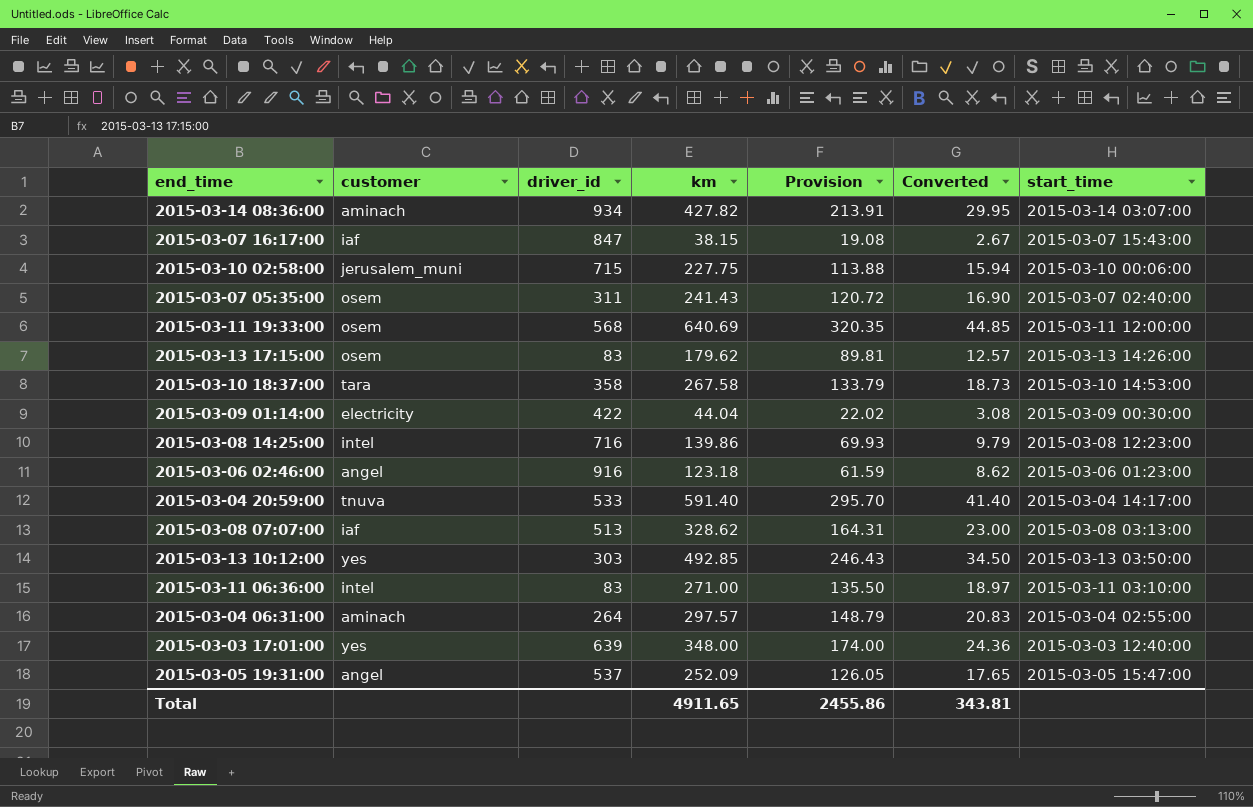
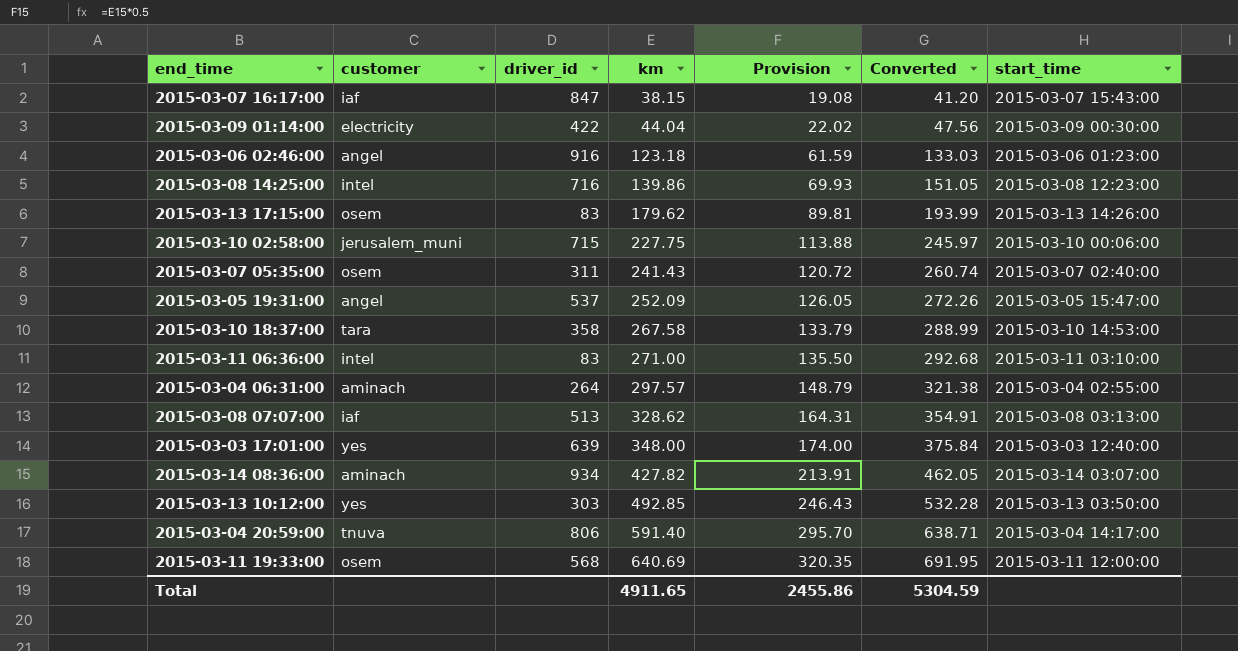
row order: none -> km ascending
column Converted | formula: [km] * 0.07 -> [km] * 1.08
2015-03-04 20:59:00 | driver_id: 533 -> 806
Total | Converted: 343.81 -> 5304.59

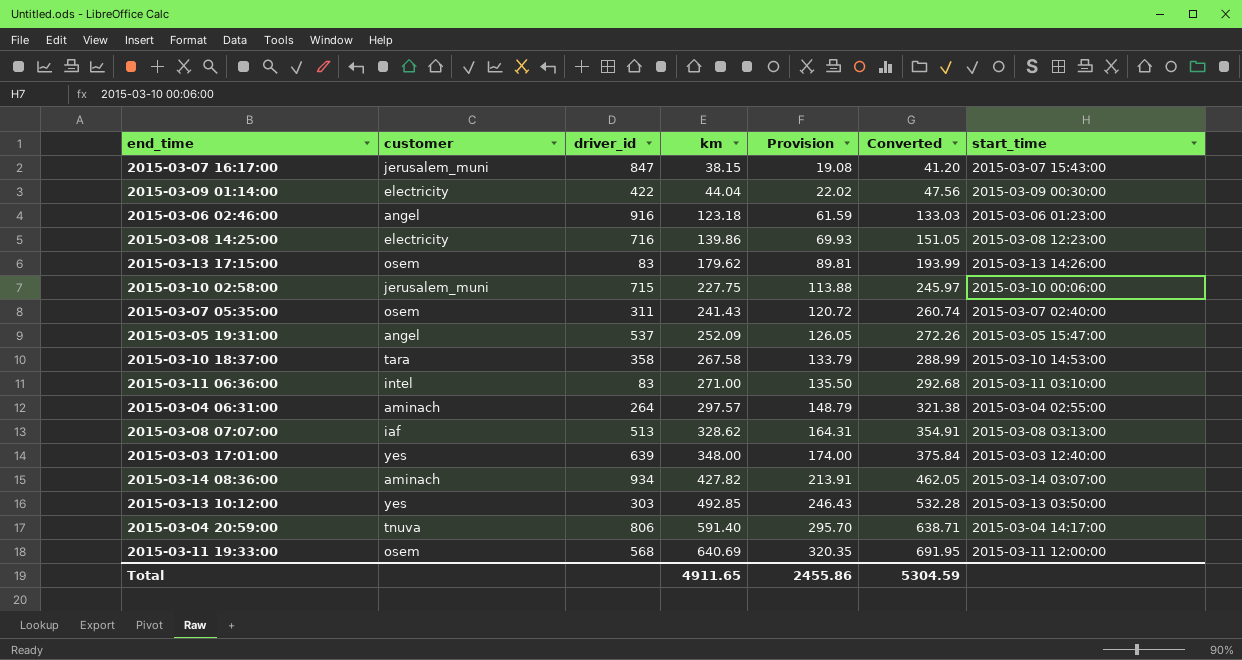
2015-03-07 16:17:00 | customer: iaf -> jerusalem_muni
2015-03-08 14:25:00 | customer: intel -> electricity

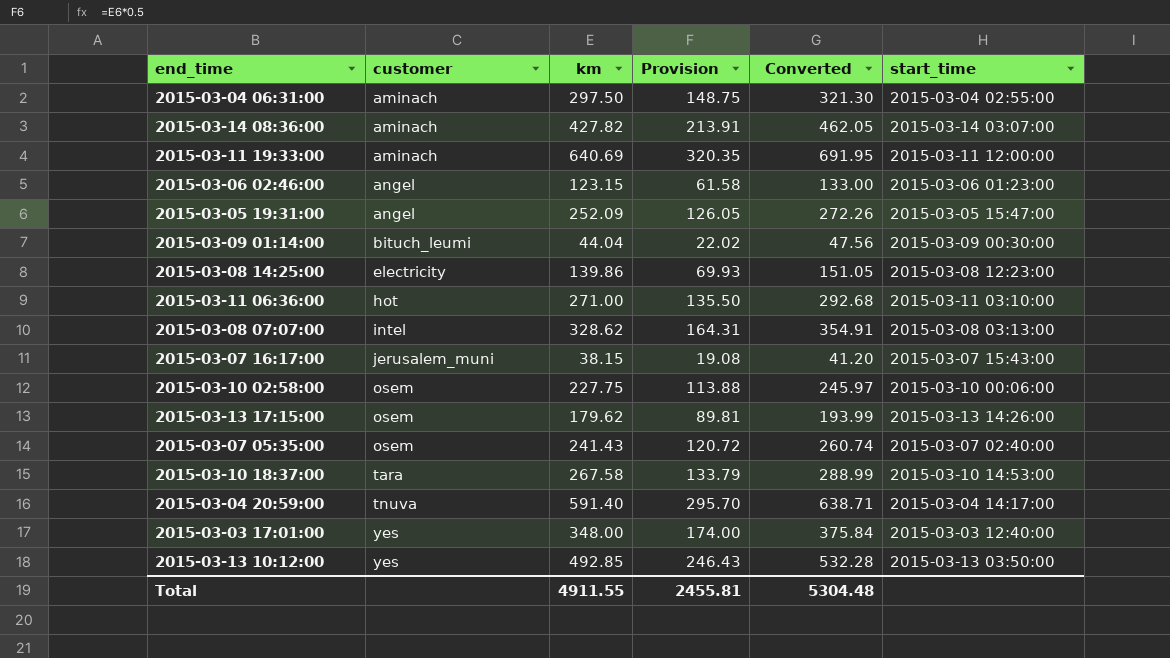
row order: km ascending -> customer ascending
column driver_id | position: 3 -> none
2015-03-04 06:31:00 | km: 297.57 -> 297.50
2015-03-04 06:31:00 | Provision: 148.79 -> 148.75
2015-03-04 06:31:00 | Converted: 321.38 -> 321.30
2015-03-11 19:33:00 | customer: osem -> aminach
2015-03-06 02:46:00 | km: 123.18 -> 123.15
2015-03-06 02:46:00 | Provision: 61.59 -> 61.58
2015-03-06 02:46:00 | Converted: 133.03 -> 133.00
2015-03-09 01:14:00 | customer: electricity -> bituch_leumi
2015-03-11 06:36:00 | customer: intel -> hot
2015-03-08 07:07:00 | customer: iaf -> intel
2015-03-10 02:58:00 | customer: jerusalem_muni -> osem
Total | km: 4911.65 -> 4911.55
Total | Provision: 2455.86 -> 2455.81
Total | Converted: 5304.59 -> 5304.48

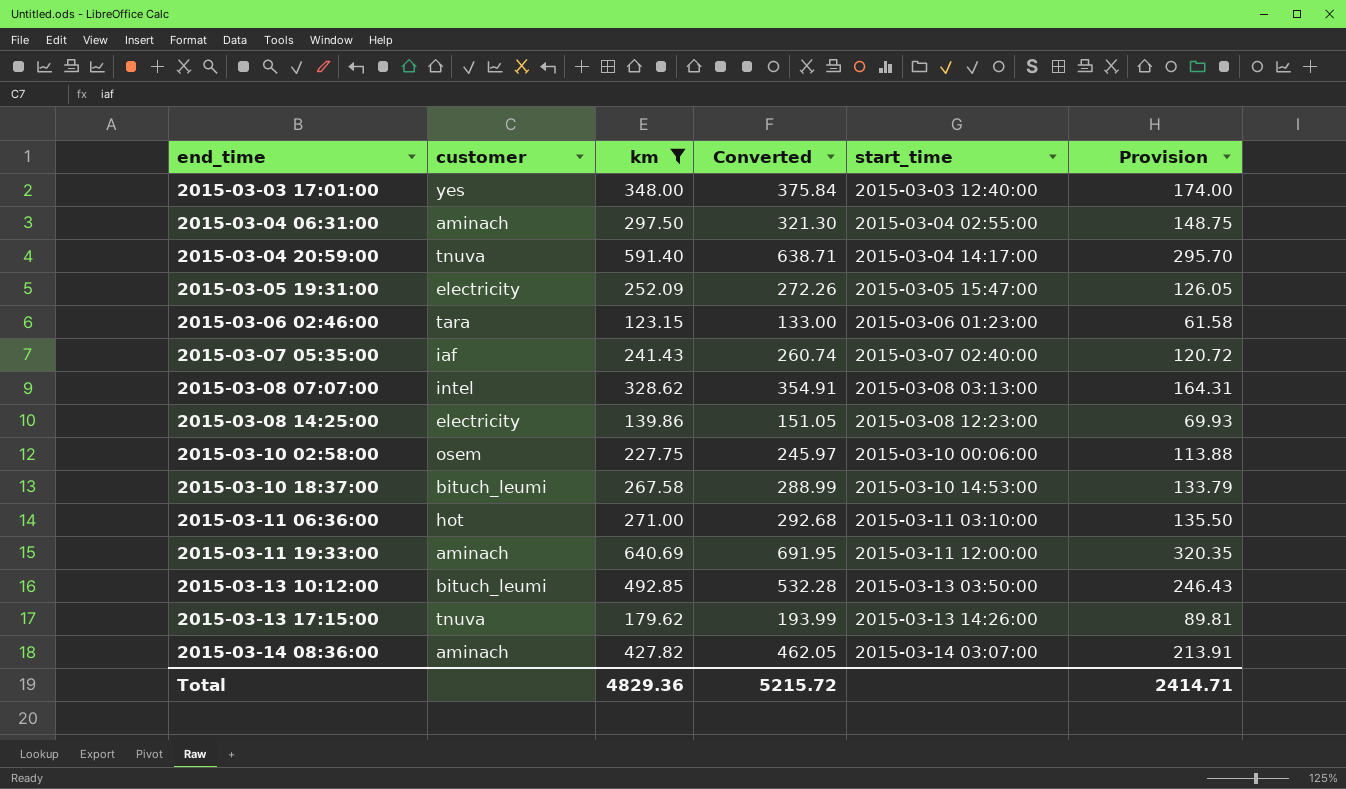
filter: none -> km >= 123.15
row order: customer ascending -> end_time ascending
column Provision | position: 4 -> 6
2015-03-05 19:31:00 | customer: angel -> electricity
2015-03-06 02:46:00 | customer: angel -> tara
2015-03-07 05:35:00 | customer: osem -> iaf
2015-03-10 18:37:00 | customer: tara -> bituch_leumi
2015-03-13 10:12:00 | customer: yes -> bituch_leumi
2015-03-13 17:15:00 | customer: osem -> tnuva
Total | km: 4911.55 -> 4829.36
Total | Converted: 5304.48 -> 5215.72
Total | Provision: 2455.81 -> 2414.71

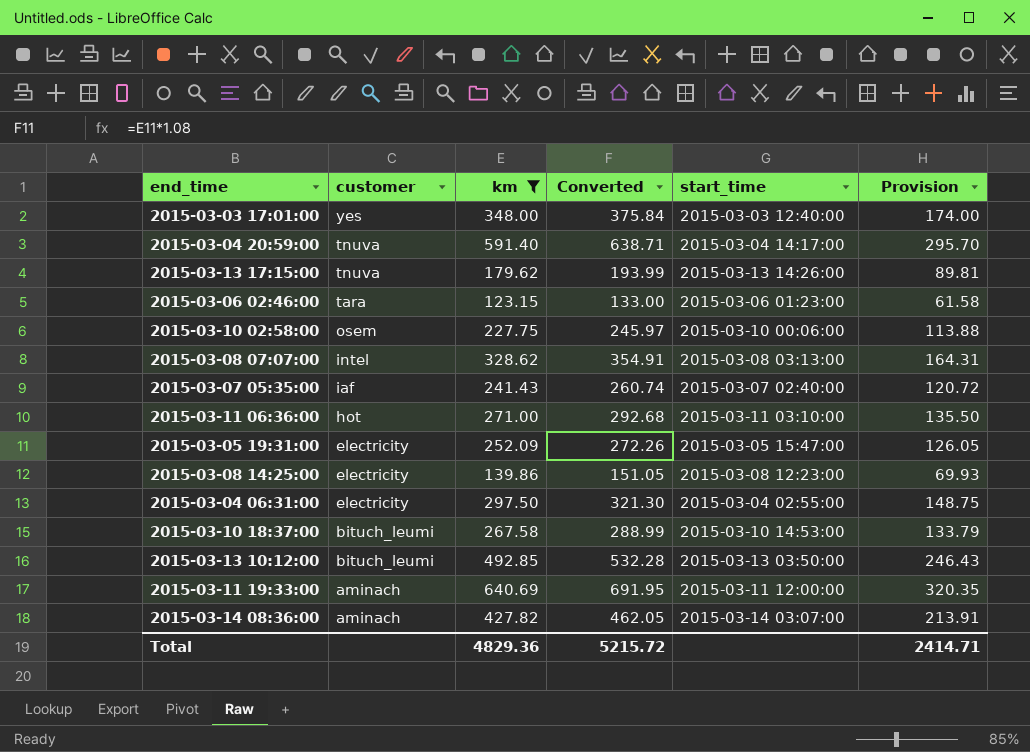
row order: end_time ascending -> customer descending
2015-03-04 06:31:00 | customer: aminach -> electricity

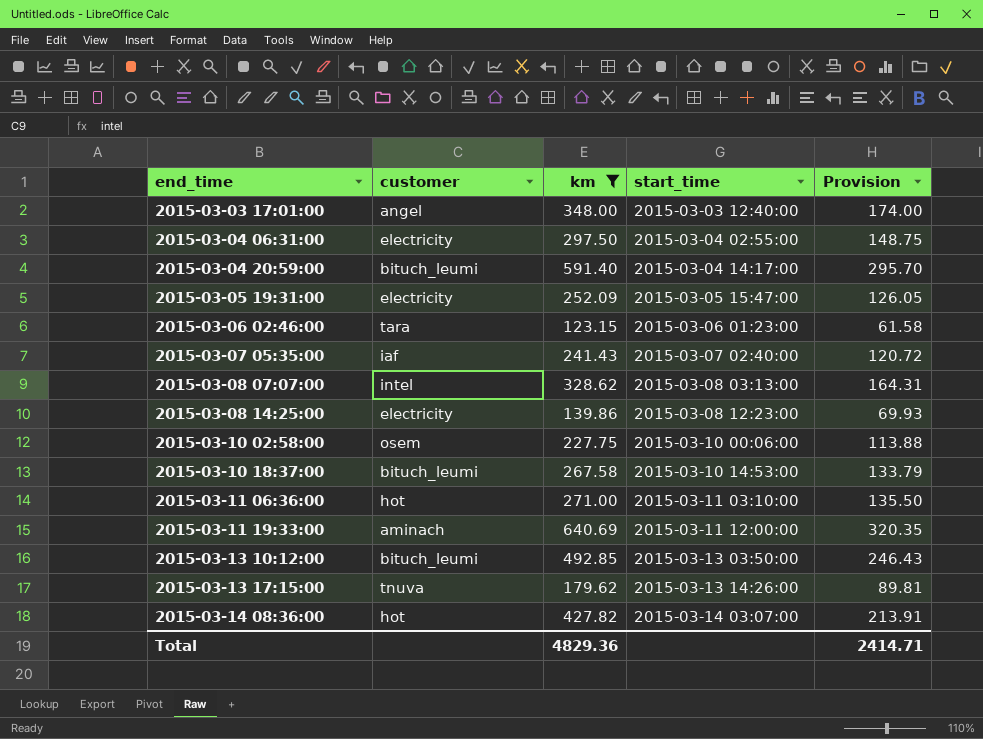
row order: customer descending -> end_time ascending
column Converted | formula: [km] * 1.08 -> none
2015-03-03 17:01:00 | customer: yes -> angel
2015-03-04 20:59:00 | customer: tnuva -> bituch_leumi
2015-03-14 08:36:00 | customer: aminach -> hot

